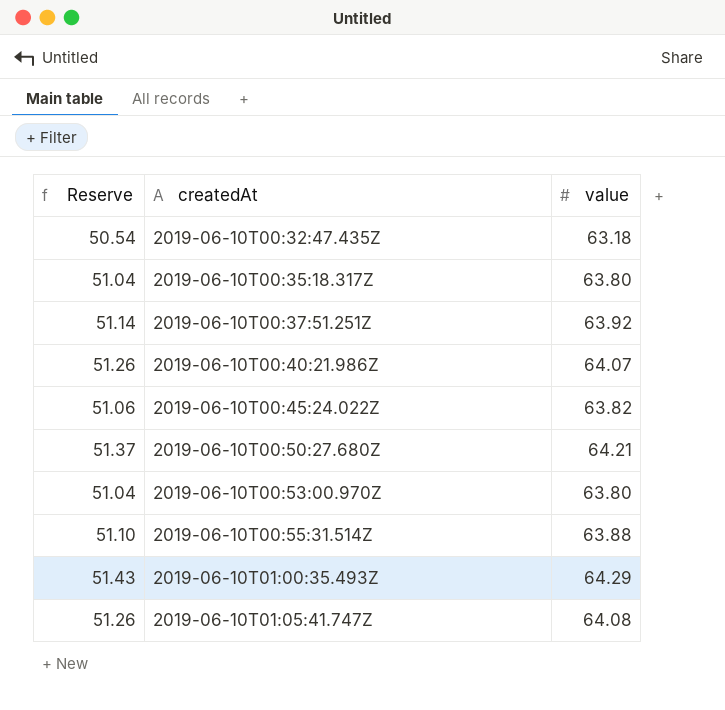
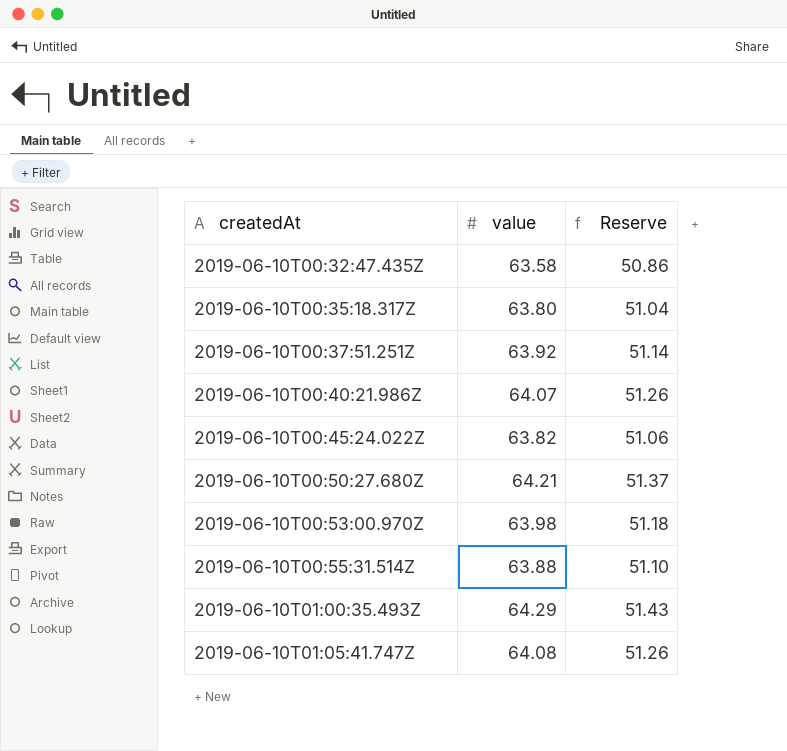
column Reserve | position: 1 -> 3
2019-06-10T00:32:47.435Z | value: 63.18 -> 63.58
2019-06-10T00:32:47.435Z | Reserve: 50.54 -> 50.86
2019-06-10T00:53:00.970Z | value: 63.80 -> 63.98
2019-06-10T00:53:00.970Z | Reserve: 51.04 -> 51.18

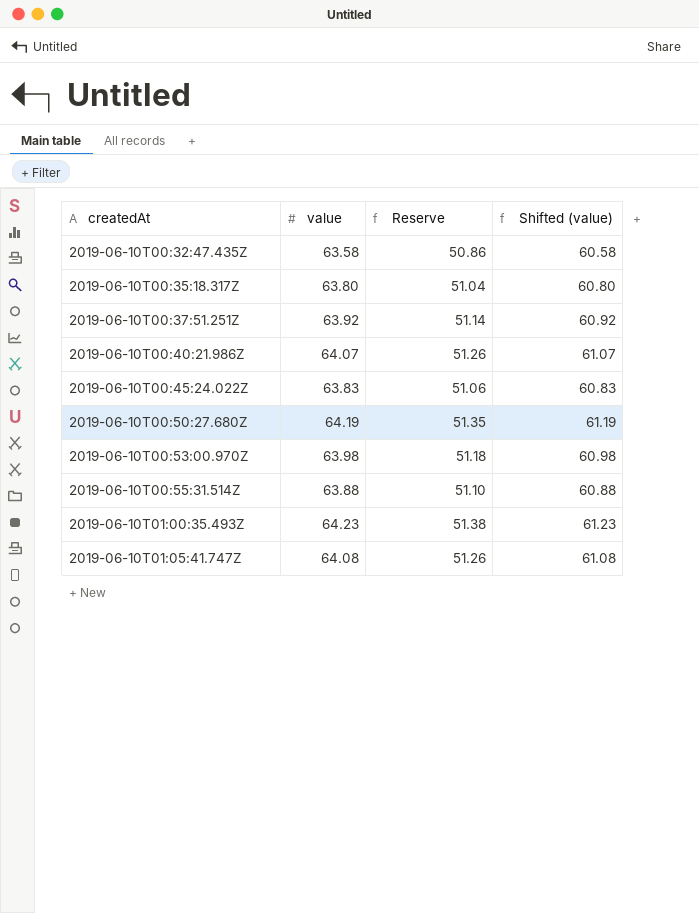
column Shifted (value) | formula: none -> [value] - 3
2019-06-10T00:45:24.022Z | value: 63.82 -> 63.83
2019-06-10T00:50:27.680Z | value: 64.21 -> 64.19
2019-06-10T00:50:27.680Z | Reserve: 51.37 -> 51.35
2019-06-10T01:00:35.493Z | value: 64.29 -> 64.23
2019-06-10T01:00:35.493Z | Reserve: 51.43 -> 51.38

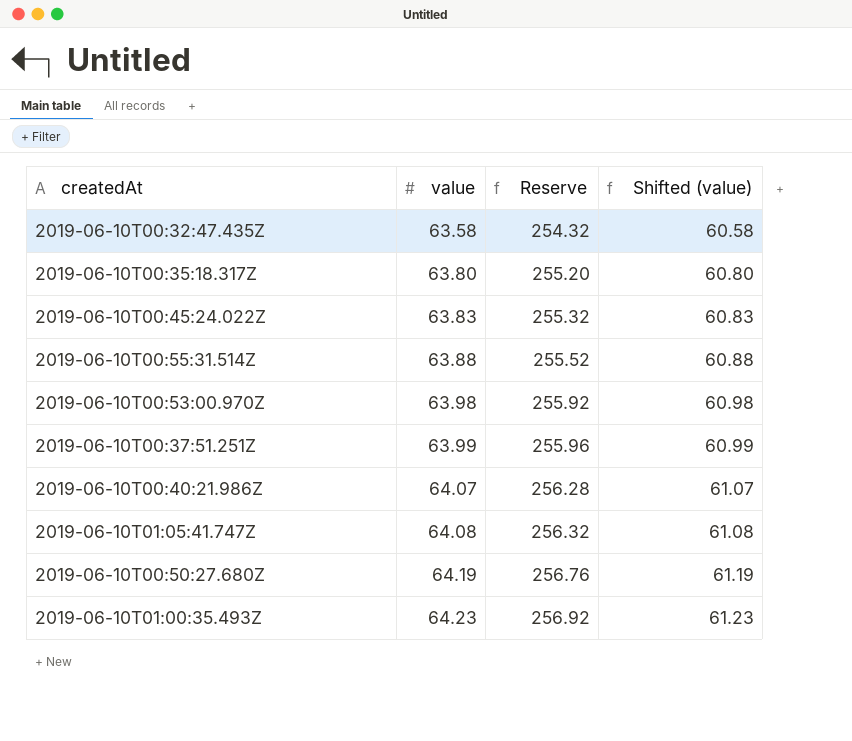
row order: createdAt ascending -> value ascending
column Reserve | formula: [value] * 0.8 -> [value] * 4
2019-06-10T00:37:51.251Z | value: 63.92 -> 63.99
2019-06-10T00:37:51.251Z | Shifted (value): 60.92 -> 60.99

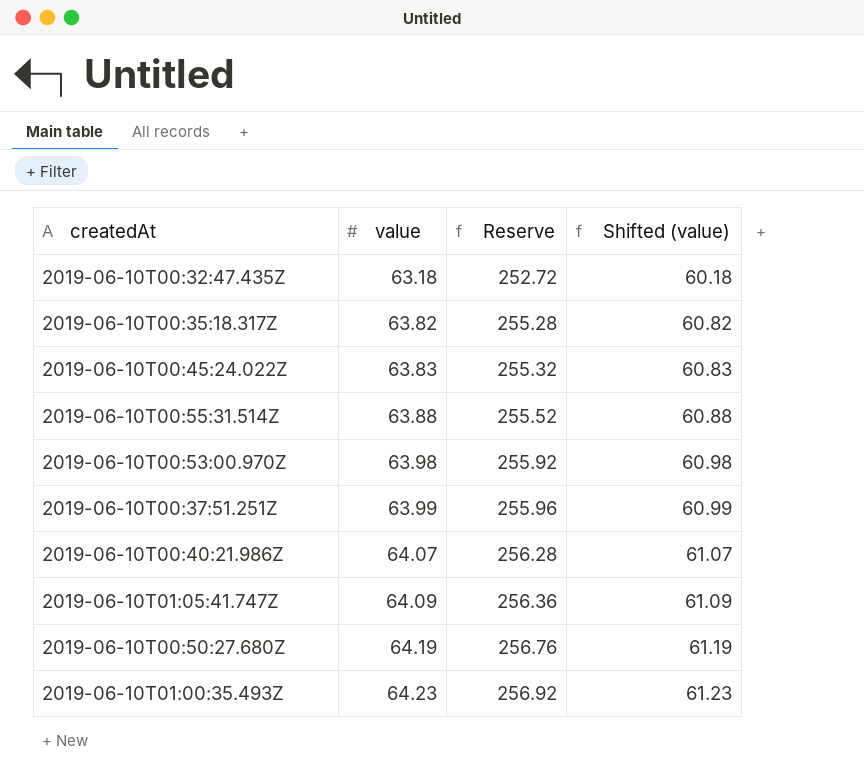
2019-06-10T00:32:47.435Z | value: 63.58 -> 63.18
2019-06-10T00:32:47.435Z | Reserve: 254.32 -> 252.72
2019-06-10T00:32:47.435Z | Shifted (value): 60.58 -> 60.18
2019-06-10T00:35:18.317Z | value: 63.80 -> 63.82
2019-06-10T00:35:18.317Z | Reserve: 255.20 -> 255.28
2019-06-10T00:35:18.317Z | Shifted (value): 60.80 -> 60.82
2019-06-10T01:05:41.747Z | value: 64.08 -> 64.09
2019-06-10T01:05:41.747Z | Reserve: 256.32 -> 256.36
2019-06-10T01:05:41.747Z | Shifted (value): 61.08 -> 61.09

